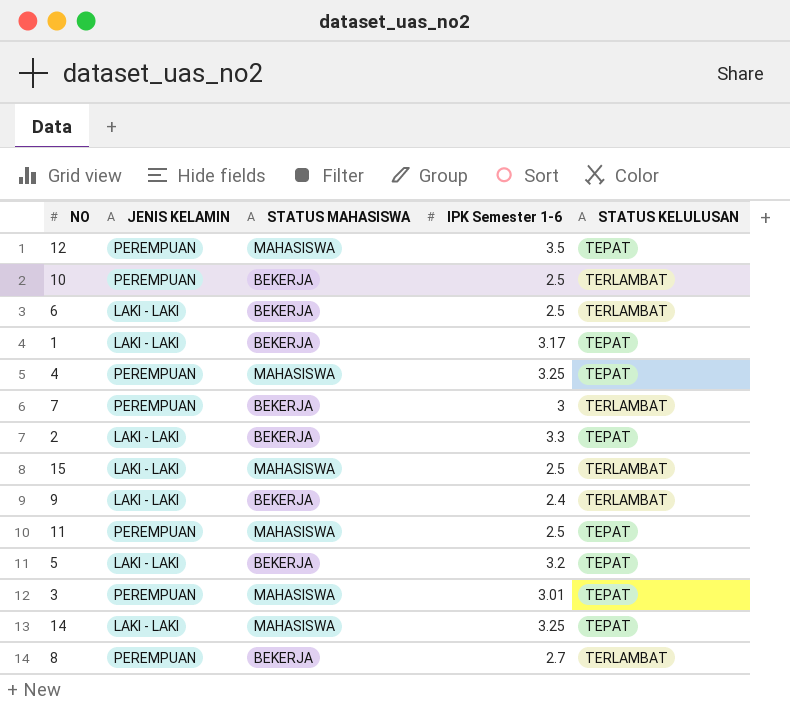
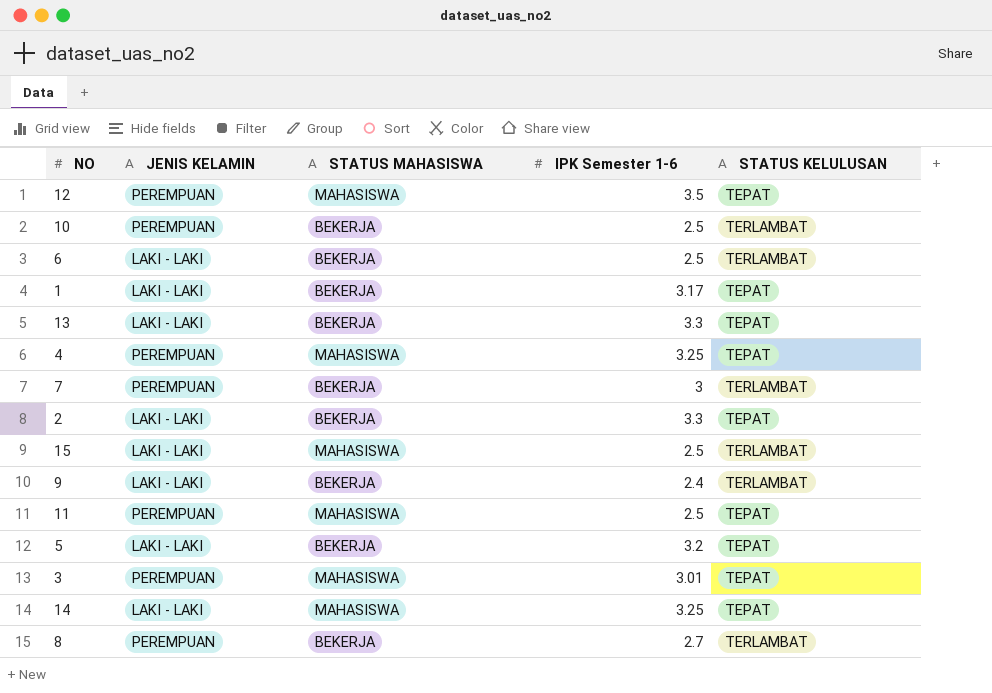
row 13: none -> LAKI - LAKI | BEKERJA | 3.3 | TEPAT

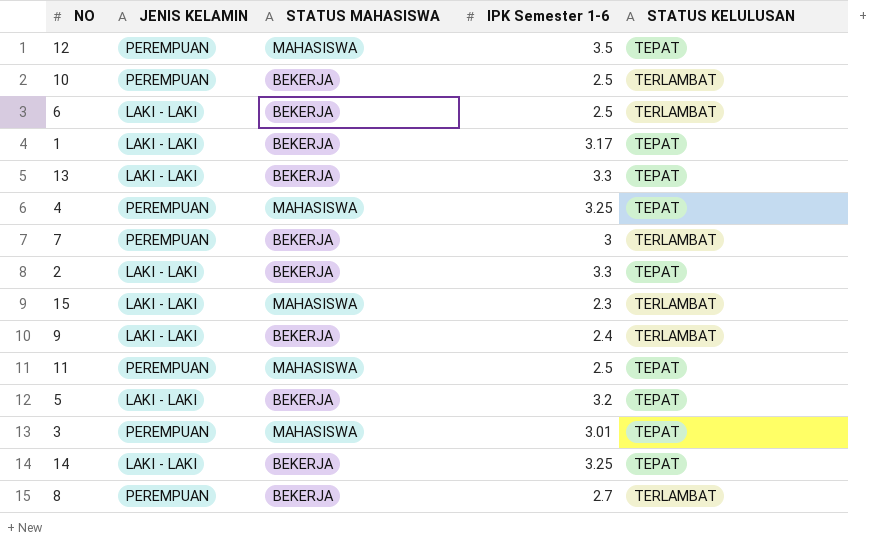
15 | IPK Semester 1-6: 2.5 -> 2.3
14 | STATUS MAHASISWA: MAHASISWA -> BEKERJA

